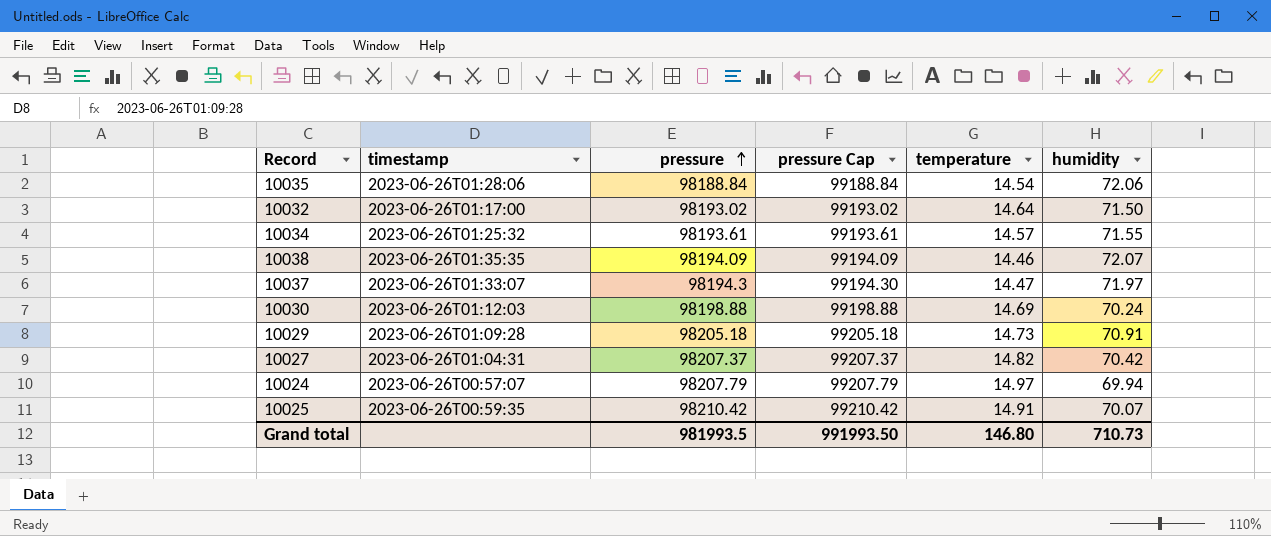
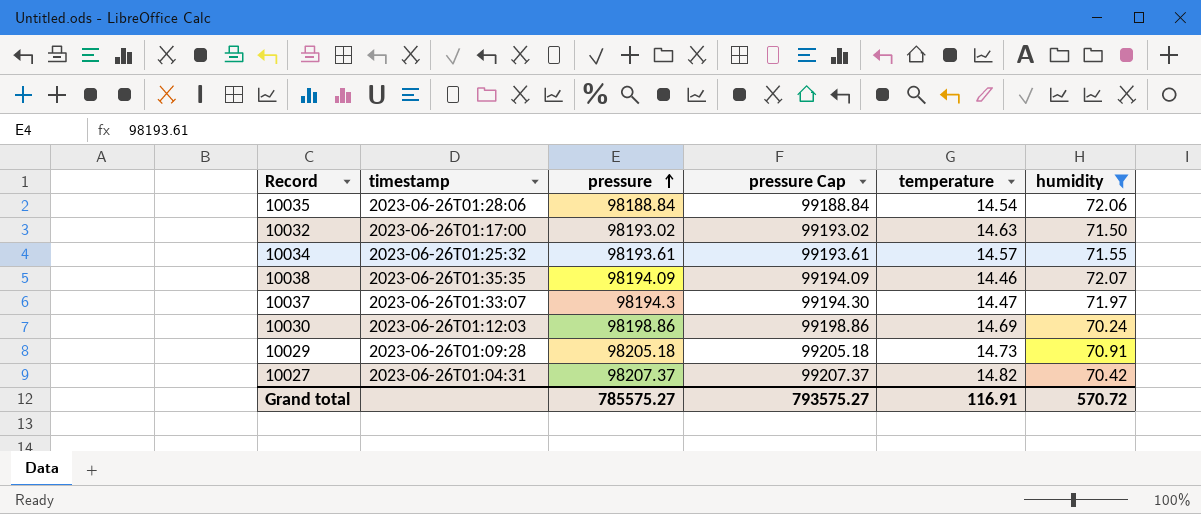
filter: none -> humidity >= 70.24
10032 | temperature: 14.64 -> 14.63
10030 | pressure: 98198.88 -> 98198.86
10030 | pressure Cap: 99198.88 -> 99198.86
Grand total | pressure: 981993.5 -> 785575.27
Grand total | pressure Cap: 991993.50 -> 793575.27
Grand total | temperature: 146.80 -> 116.91
Grand total | humidity: 710.73 -> 570.72

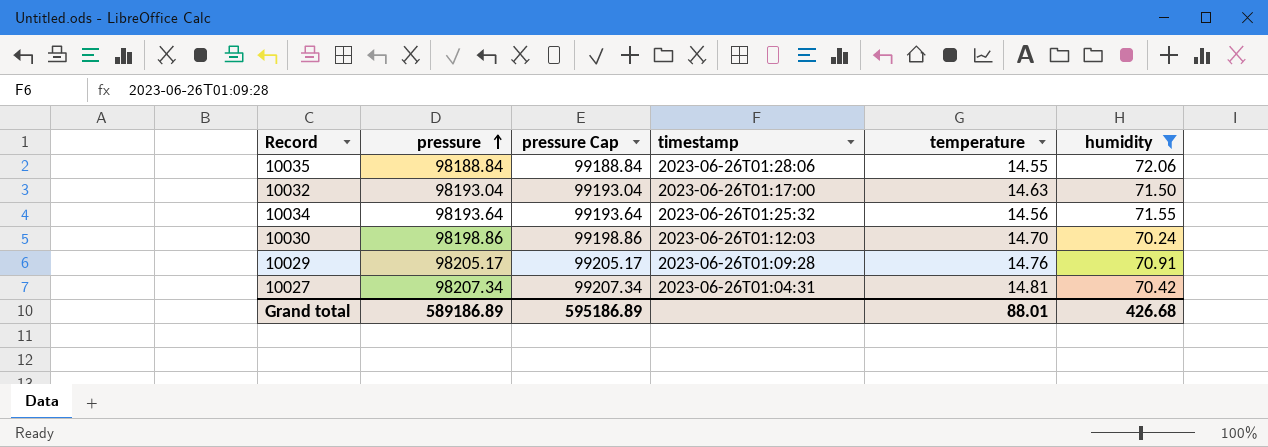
column timestamp | position: 2 -> 4
row 10038: 2023-06-26T01:35:35 | 98194.09 | 99194.09 | 14.46 | 72.07 -> none
row 10037: 2023-06-26T01:33:07 | 98194.3 | 99194.30 | 14.47 | 71.97 -> none
10035 | temperature: 14.54 -> 14.55
10032 | pressure: 98193.02 -> 98193.04
10032 | pressure Cap: 99193.02 -> 99193.04
10034 | pressure: 98193.61 -> 98193.64
10034 | pressure Cap: 99193.61 -> 99193.64
10034 | temperature: 14.57 -> 14.56
10030 | temperature: 14.69 -> 14.70
10029 | pressure: 98205.18 -> 98205.17
10029 | pressure Cap: 99205.18 -> 99205.17
10029 | temperature: 14.73 -> 14.76
10027 | pressure: 98207.37 -> 98207.34
10027 | pressure Cap: 99207.37 -> 99207.34
10027 | temperature: 14.82 -> 14.81
Grand total | pressure: 785575.27 -> 589186.89
Grand total | pressure Cap: 793575.27 -> 595186.89
Grand total | temperature: 116.91 -> 88.01
Grand total | humidity: 570.72 -> 426.68

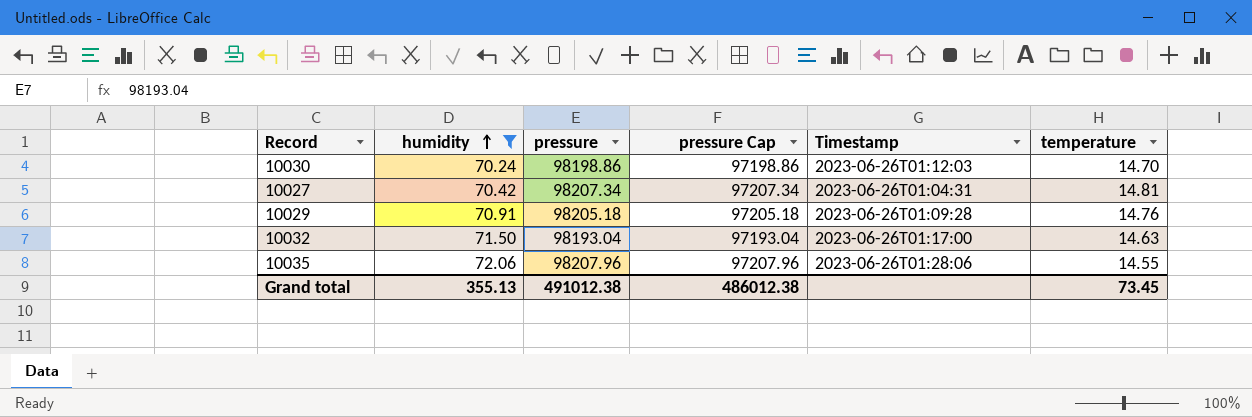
row order: pressure ascending -> humidity ascending
column humidity | position: 6 -> 2
column pressure Cap | formula: [pressure] + 1000 -> [pressure] - 1000
column name: timestamp -> Timestamp
row 10034: 98193.64 | 99193.64 | 2023-06-26T01:25:32 | 14.56 | 71.55 -> none
10029 | pressure: 98205.17 -> 98205.18
10035 | pressure: 98188.84 -> 98207.96
Grand total | humidity: 426.68 -> 355.13
Grand total | pressure: 589186.89 -> 491012.38
Grand total | pressure Cap: 595186.89 -> 486012.38
Grand total | temperature: 88.01 -> 73.45

